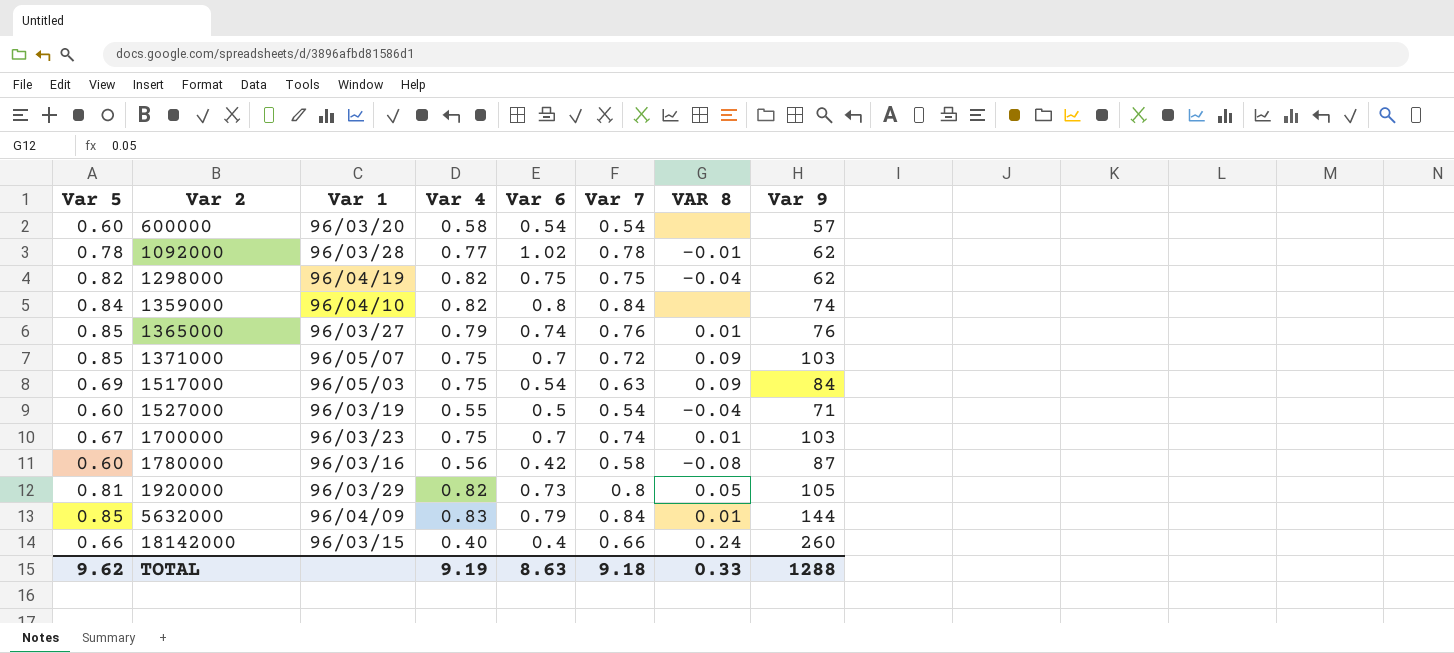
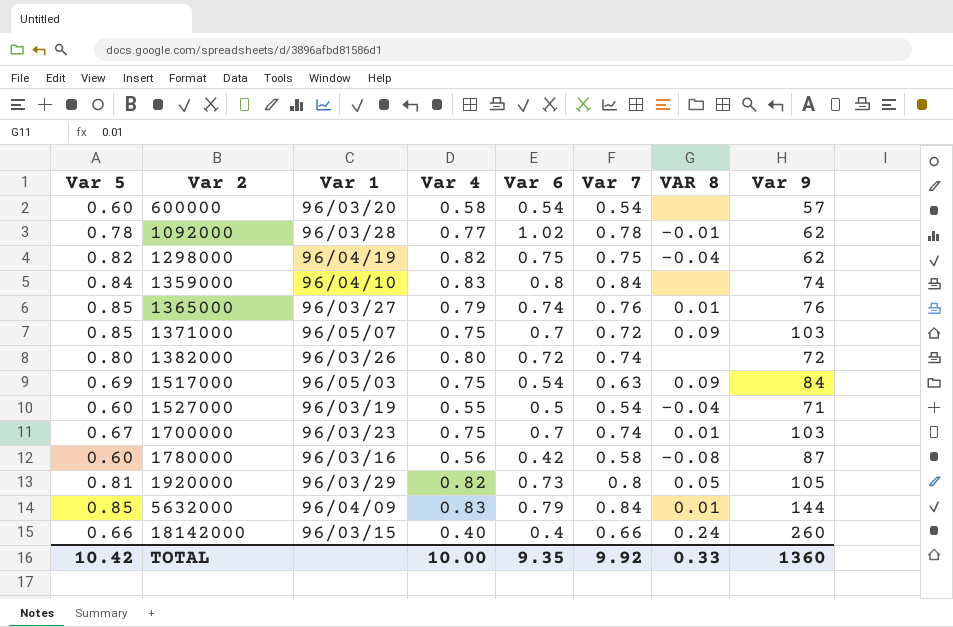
1359000 | Var 4: 0.82 -> 0.83
row 1382000: none -> 0.80 | 96/03/26 | 0.80 | 0.72 | 0.74 | none | 72
TOTAL | Var 5: 9.62 -> 10.42
TOTAL | Var 4: 9.19 -> 10.00
TOTAL | Var 6: 8.63 -> 9.35
TOTAL | Var 7: 9.18 -> 9.92
TOTAL | Var 9: 1288 -> 1360

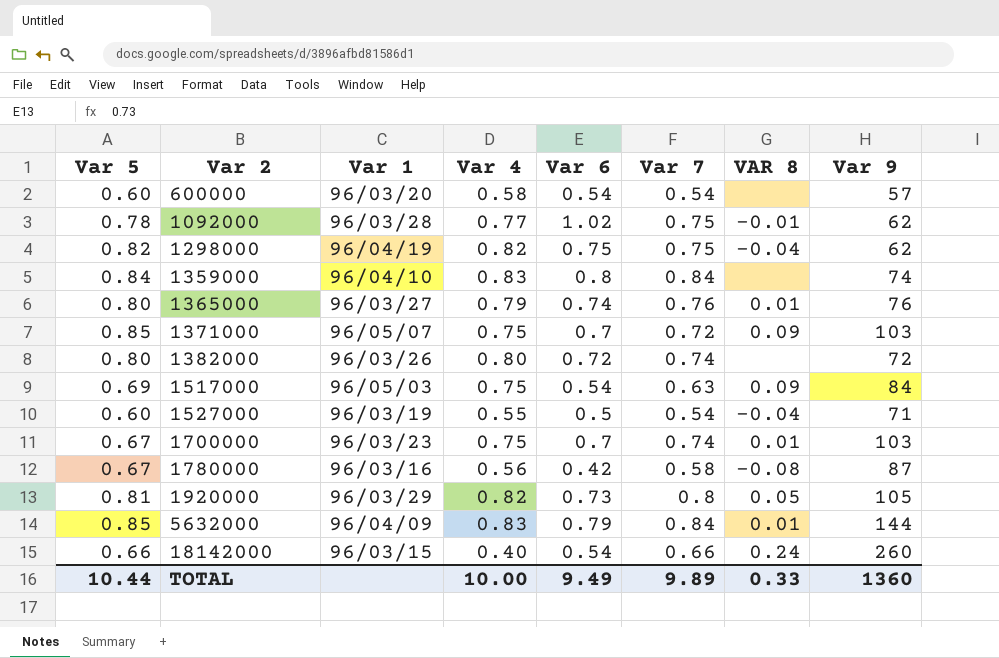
1092000 | Var 7: 0.78 -> 0.75
1365000 | Var 5: 0.85 -> 0.80
1780000 | Var 5: 0.60 -> 0.67
18142000 | Var 6: 0.4 -> 0.54
TOTAL | Var 5: 10.42 -> 10.44
TOTAL | Var 6: 9.35 -> 9.49
TOTAL | Var 7: 9.92 -> 9.89

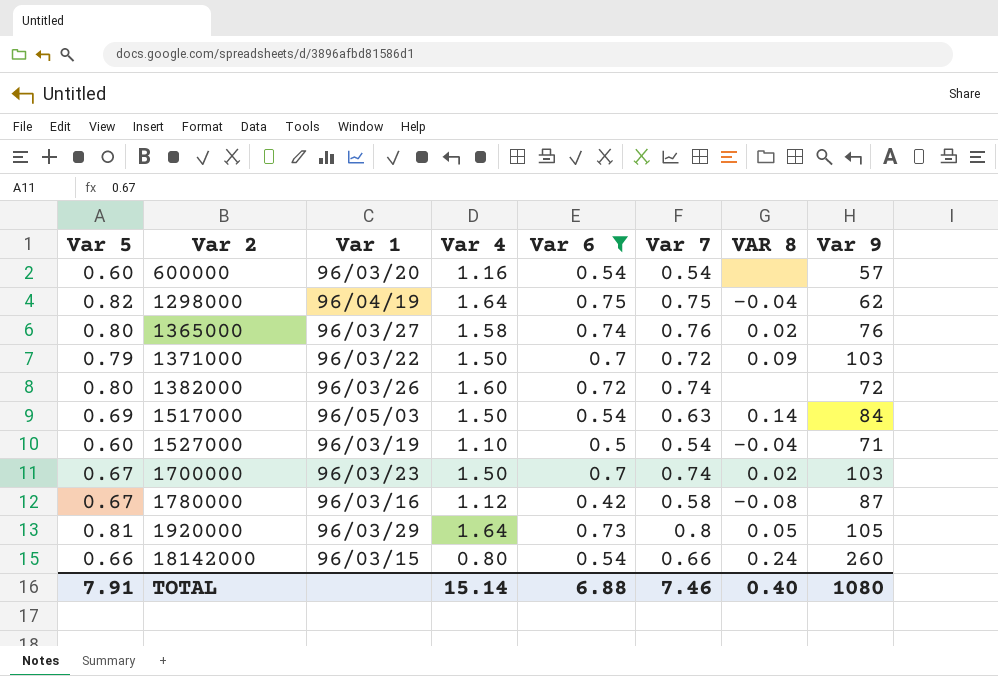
filter: none -> Var 6 <= 0.75
600000 | Var 4: 0.58 -> 1.16
1298000 | Var 4: 0.82 -> 1.64
1365000 | Var 4: 0.79 -> 1.58
1365000 | VAR 8: 0.01 -> 0.02
1371000 | Var 5: 0.85 -> 0.79
1371000 | Var 1: 96/05/07 -> 96/03/22
1371000 | Var 4: 0.75 -> 1.50
1382000 | Var 4: 0.80 -> 1.60
1517000 | Var 4: 0.75 -> 1.50
1517000 | VAR 8: 0.09 -> 0.14
1527000 | Var 4: 0.55 -> 1.10
1700000 | Var 4: 0.75 -> 1.50
1700000 | VAR 8: 0.01 -> 0.02
1780000 | Var 4: 0.56 -> 1.12
1920000 | Var 4: 0.82 -> 1.64
18142000 | Var 4: 0.40 -> 0.80
TOTAL | Var 5: 10.44 -> 7.91
TOTAL | Var 4: 10.00 -> 15.14
TOTAL | Var 6: 9.49 -> 6.88
TOTAL | Var 7: 9.89 -> 7.46
TOTAL | VAR 8: 0.33 -> 0.40
TOTAL | Var 9: 1360 -> 1080

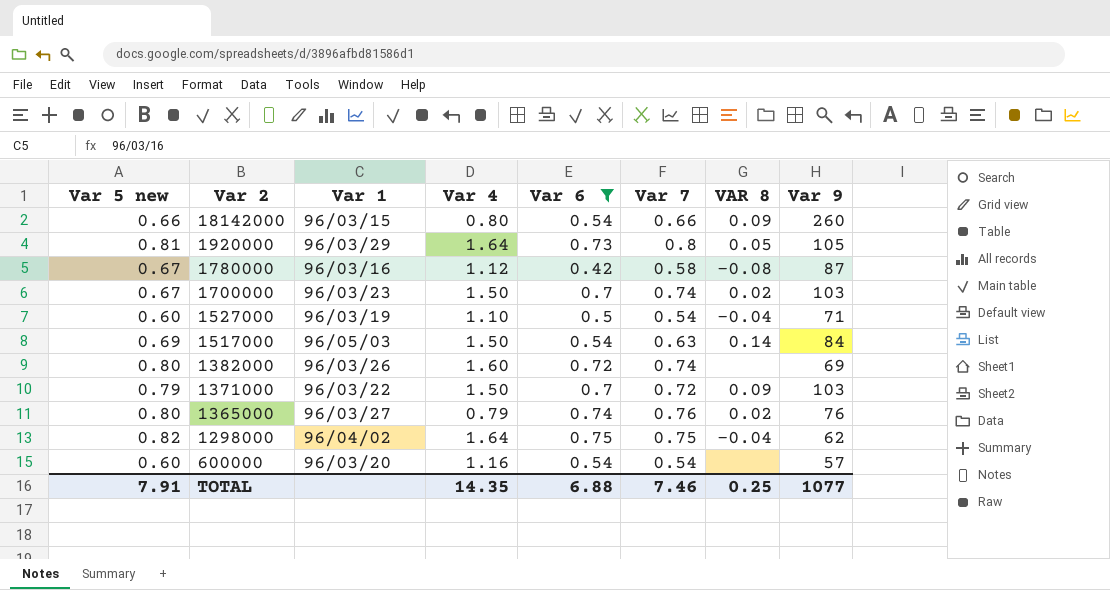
row order: Var 2 ascending -> Var 2 descending
column name: Var 5 -> Var 5 new
18142000 | VAR 8: 0.24 -> 0.09
1382000 | Var 9: 72 -> 69
1365000 | Var 4: 1.58 -> 0.79
1298000 | Var 1: 96/04/19 -> 96/04/02
TOTAL | Var 4: 15.14 -> 14.35
TOTAL | VAR 8: 0.40 -> 0.25
TOTAL | Var 9: 1080 -> 1077

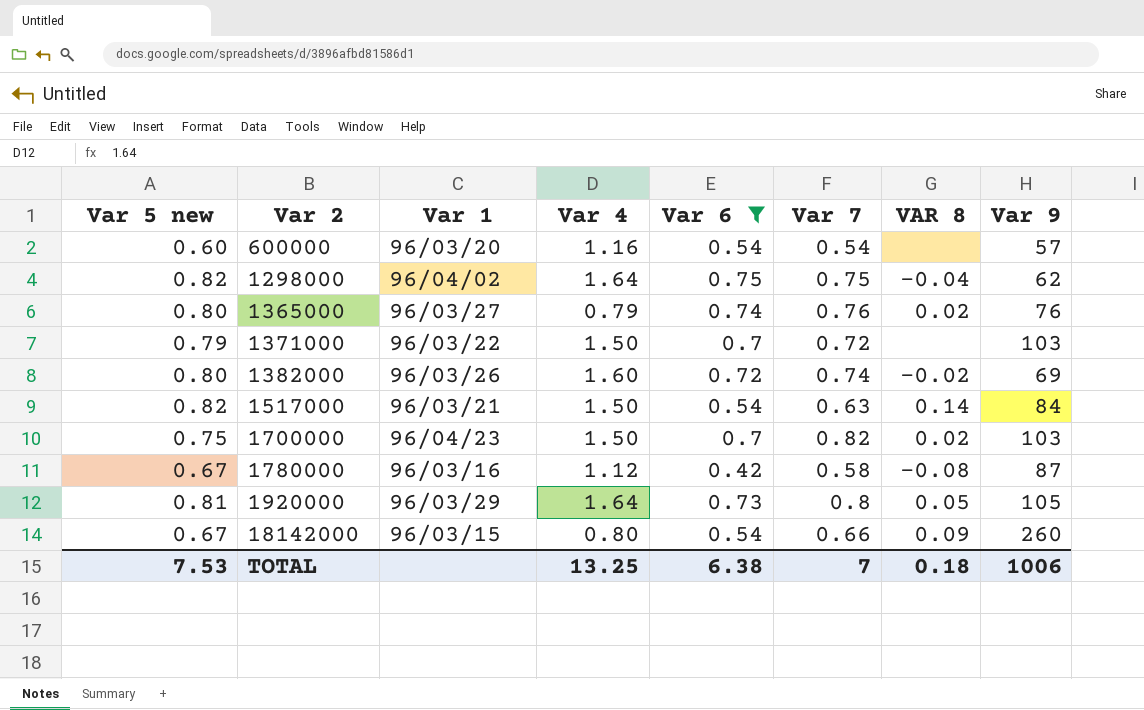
row order: Var 2 descending -> Var 2 ascending
row 1527000: 0.60 | 96/03/19 | 1.10 | 0.5 | 0.54 | -0.04 | 71 -> none
1371000 | VAR 8: 0.09 -> none
1382000 | VAR 8: none -> -0.02
1517000 | Var 5 new: 0.69 -> 0.82
1517000 | Var 1: 96/05/03 -> 96/03/21
1700000 | Var 5 new: 0.67 -> 0.75
1700000 | Var 1: 96/03/23 -> 96/04/23
1700000 | Var 7: 0.74 -> 0.82
18142000 | Var 5 new: 0.66 -> 0.67
TOTAL | Var 5 new: 7.91 -> 7.53
TOTAL | Var 4: 14.35 -> 13.25
TOTAL | Var 6: 6.88 -> 6.38
TOTAL | Var 7: 7.46 -> 7
TOTAL | VAR 8: 0.25 -> 0.18
TOTAL | Var 9: 1077 -> 1006

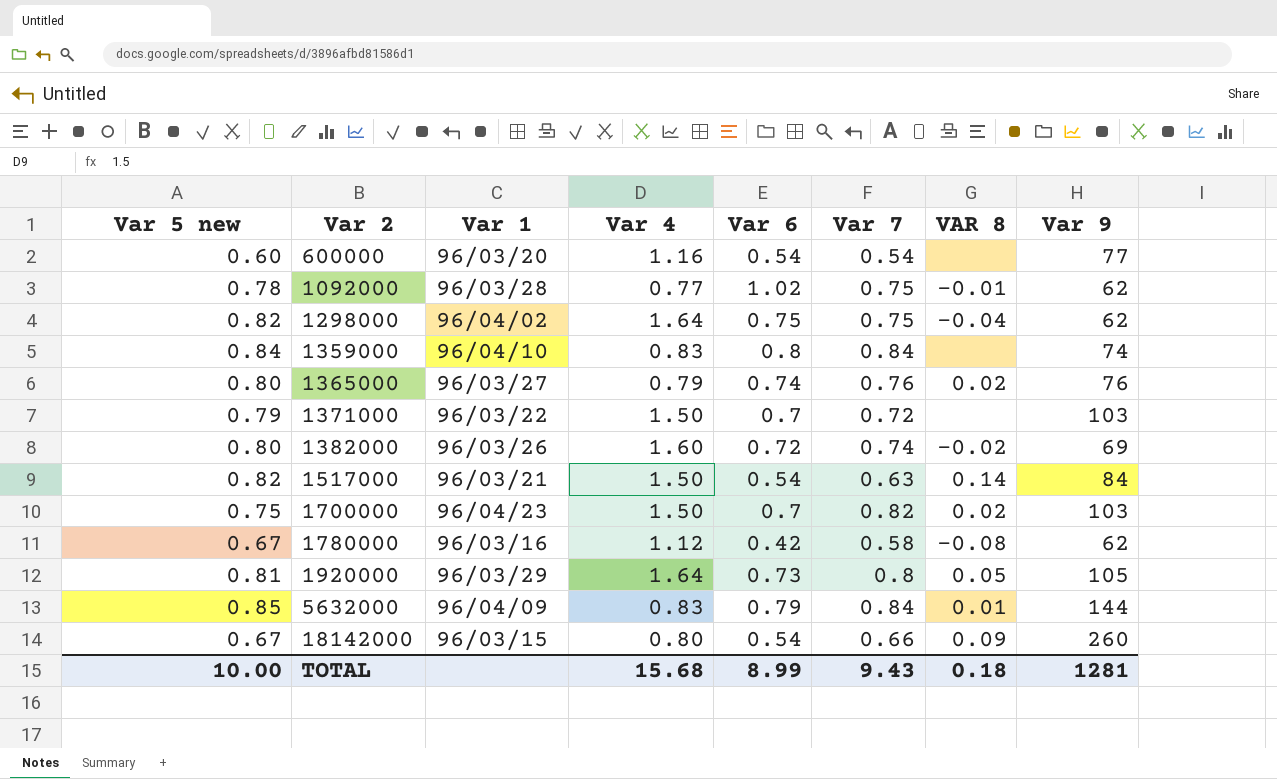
filter: Var 6 <= 0.75 -> none
600000 | Var 9: 57 -> 77
1780000 | Var 9: 87 -> 62
TOTAL | Var 5 new: 7.53 -> 10.00
TOTAL | Var 4: 13.25 -> 15.68
TOTAL | Var 6: 6.38 -> 8.99
TOTAL | Var 7: 7 -> 9.43
TOTAL | Var 9: 1006 -> 1281

